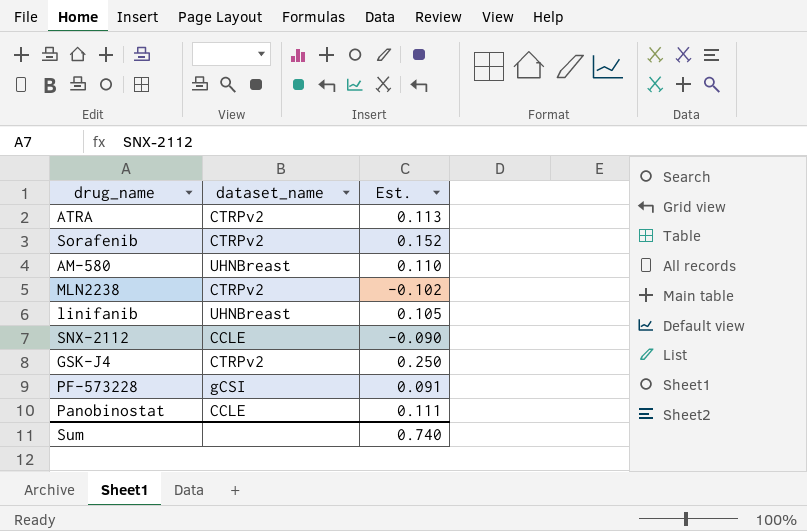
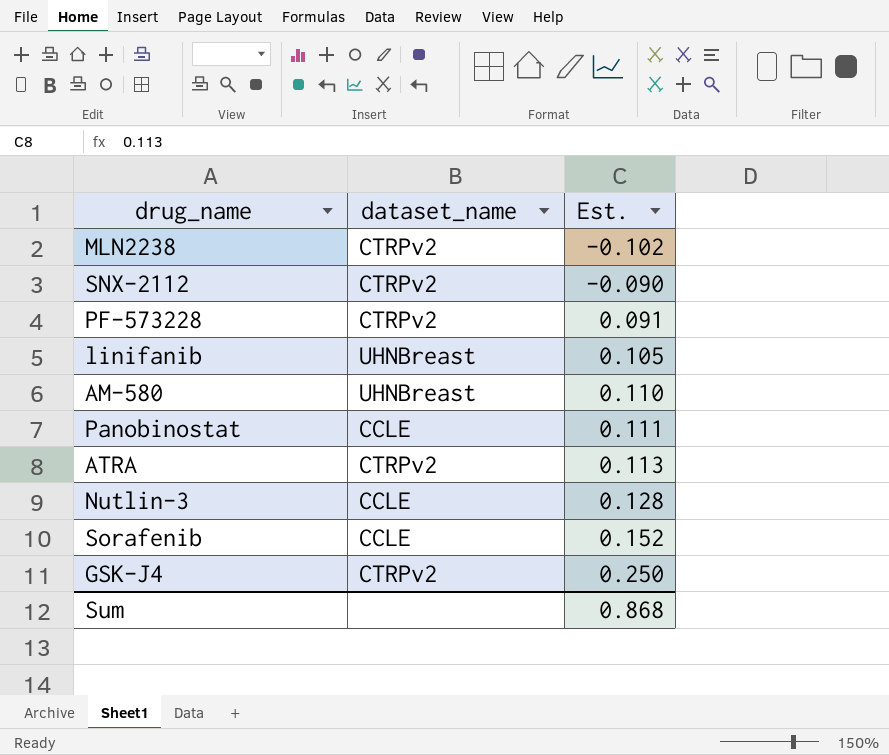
row order: none -> Est. ascending
SNX-2112 | dataset_name: CCLE -> CTRPv2
PF-573228 | dataset_name: gCSI -> CTRPv2
row Nutlin-3: none -> CCLE | 0.128
Sorafenib | dataset_name: CTRPv2 -> CCLE
Sum | Est.: 0.740 -> 0.868

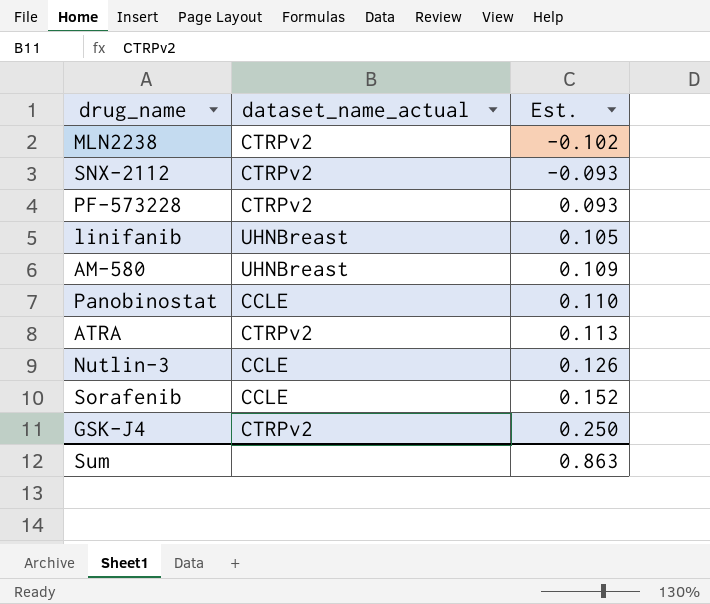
column name: dataset_name -> dataset_name_actual
SNX-2112 | Est.: -0.090 -> -0.093
PF-573228 | Est.: 0.091 -> 0.093
AM-580 | Est.: 0.110 -> 0.109
Panobinostat | Est.: 0.111 -> 0.110
Nutlin-3 | Est.: 0.128 -> 0.126
Sum | Est.: 0.868 -> 0.863

